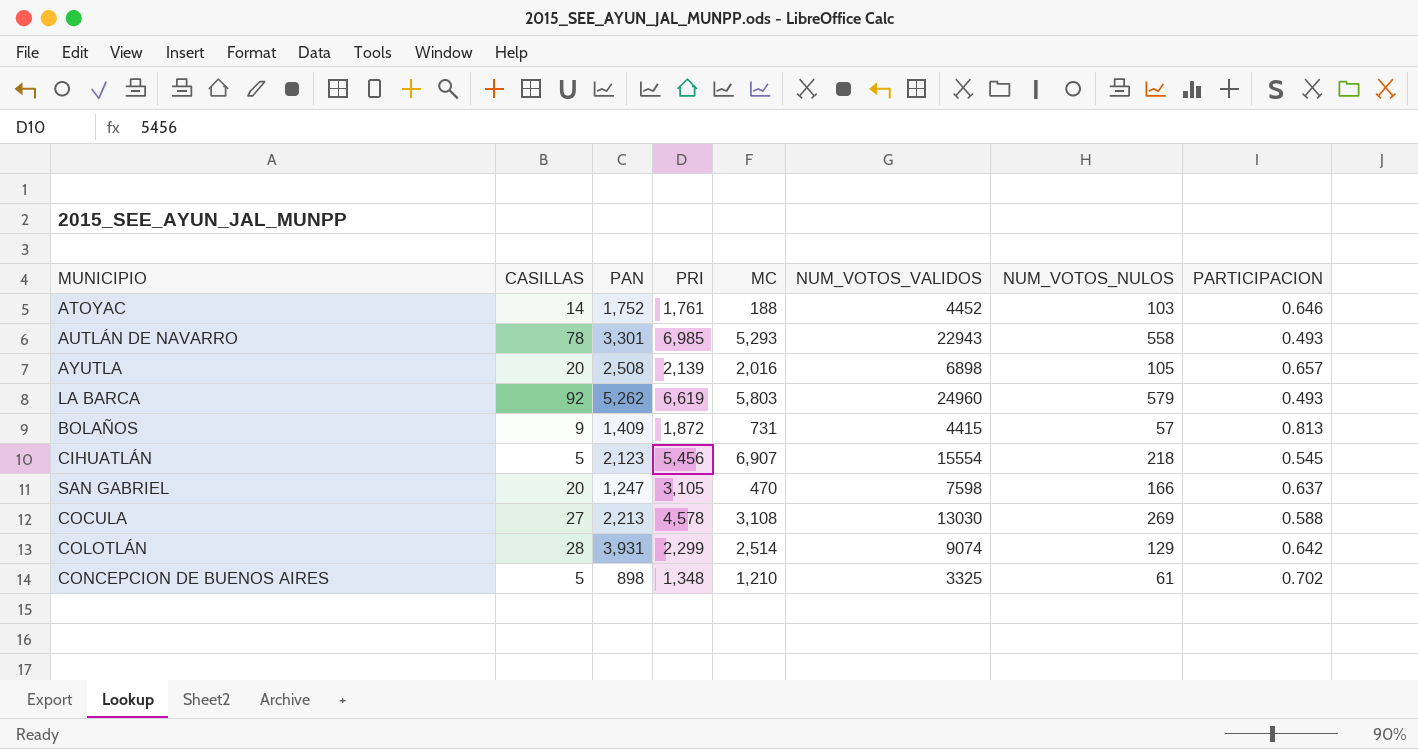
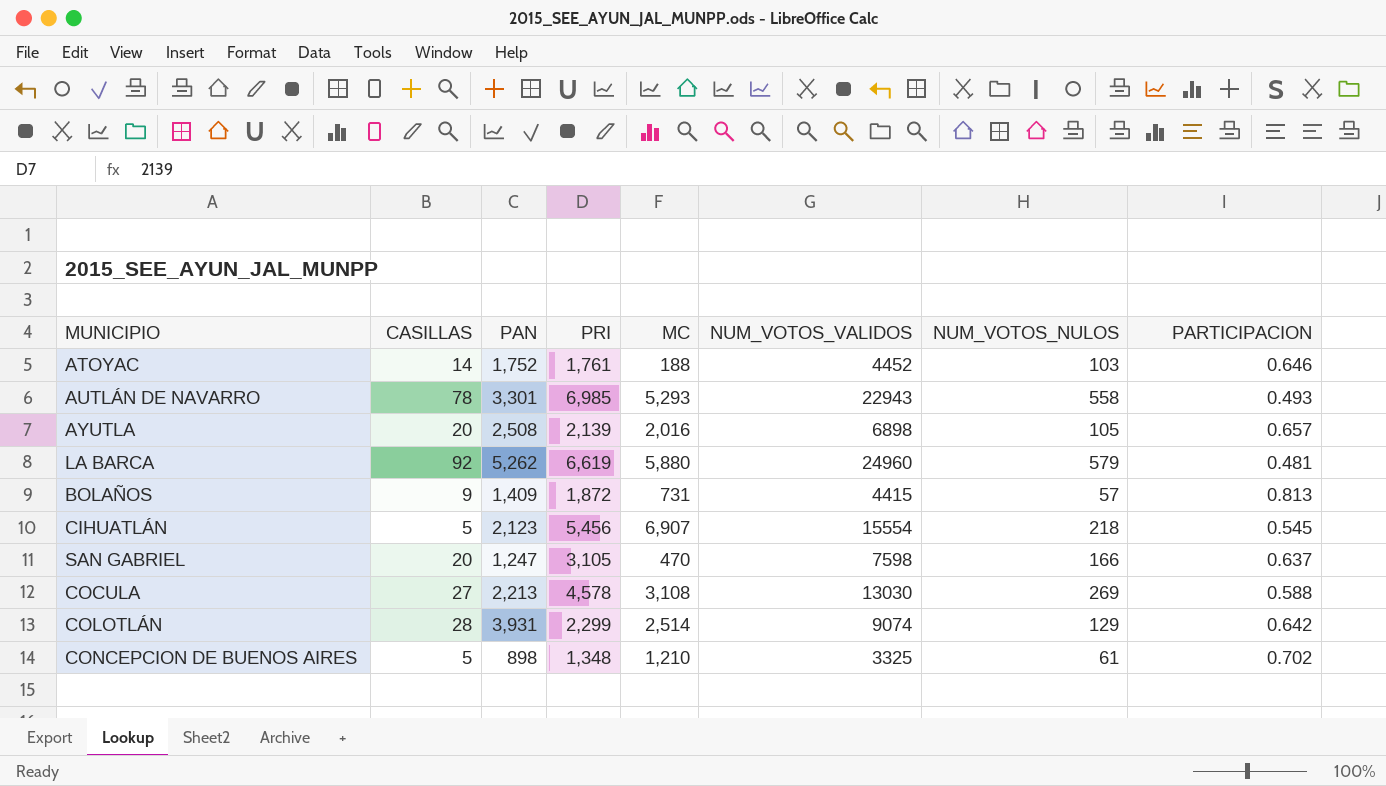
LA BARCA | MC: 5,803 -> 5,880
LA BARCA | PARTICIPACION: 0.493 -> 0.481

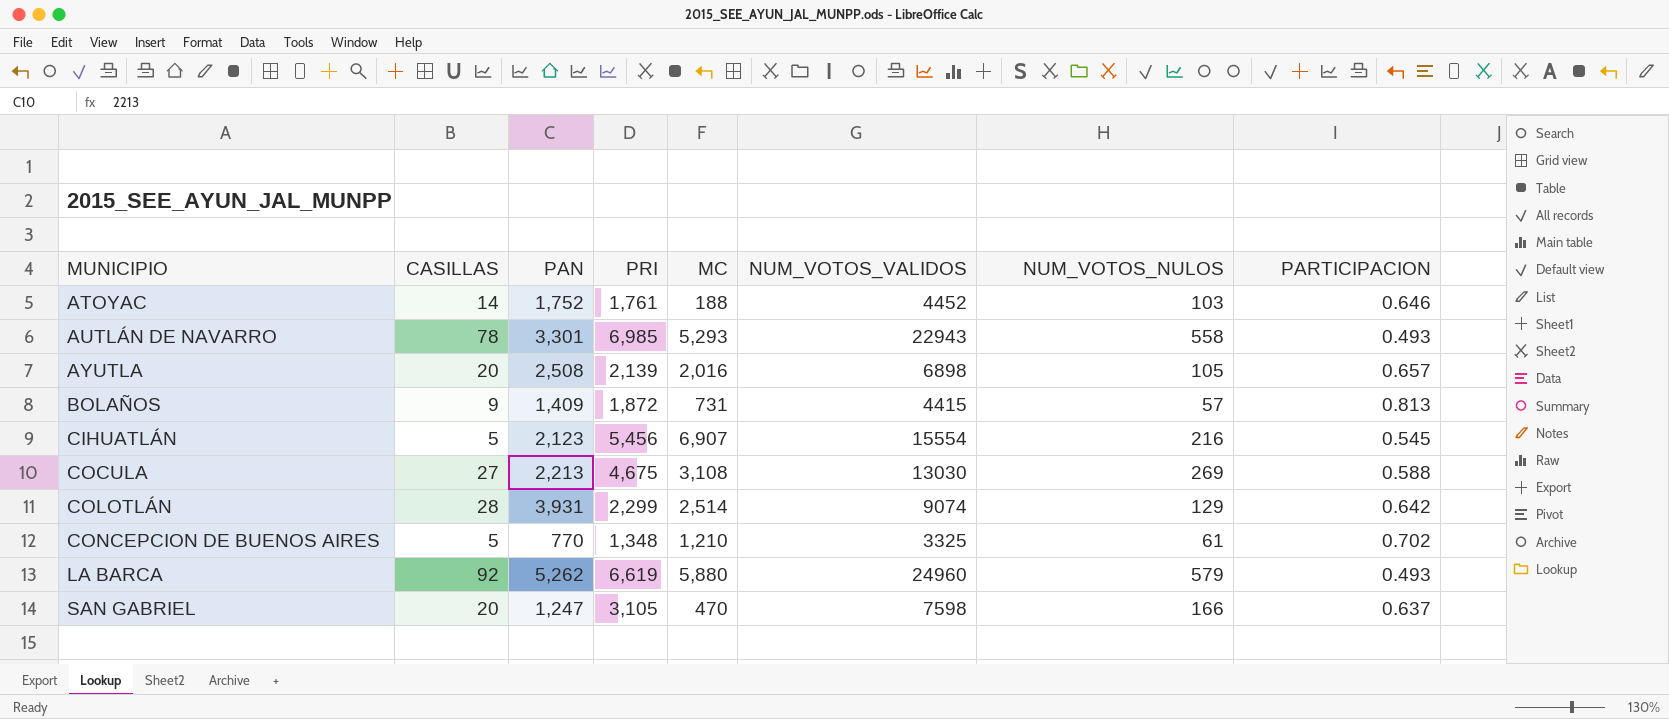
row order: none -> MUNICIPIO ascending
CIHUATLÁN | NUM_VOTOS_NULOS: 218 -> 216
COCULA | PRI: 4,578 -> 4,675
CONCEPCION DE BUENOS AIRES | PAN: 898 -> 770
LA BARCA | PARTICIPACION: 0.481 -> 0.493

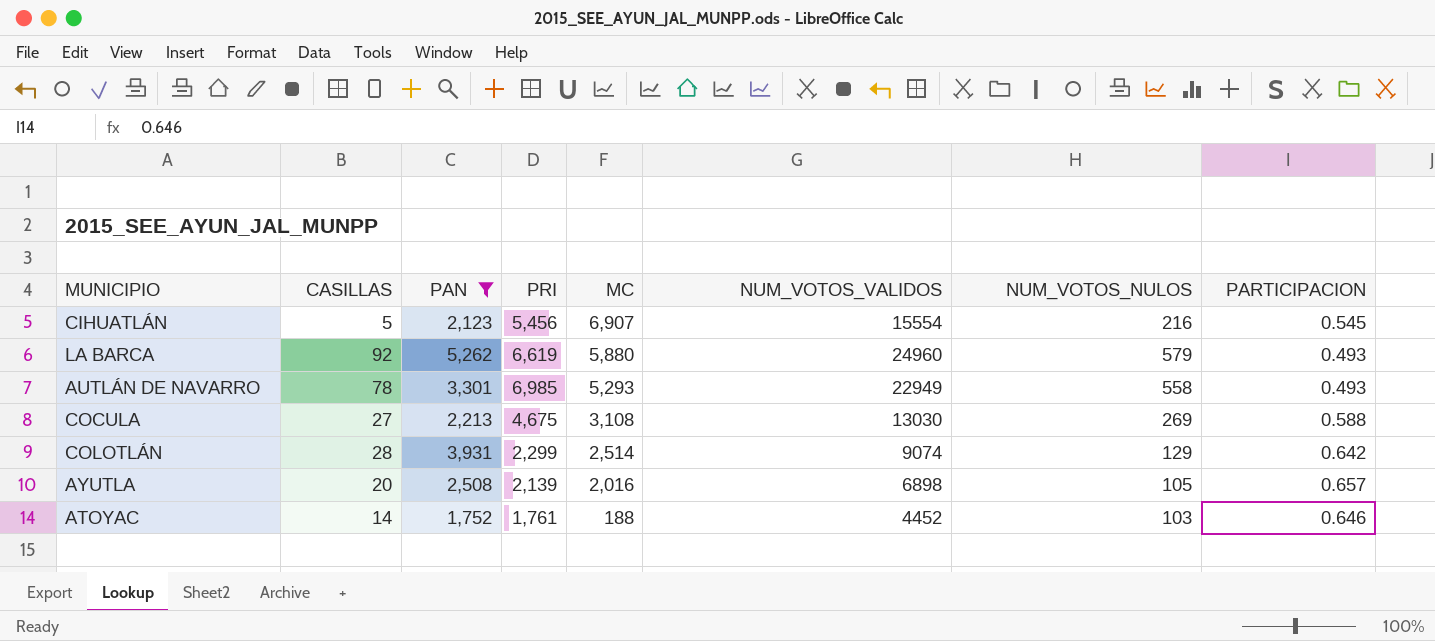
filter: none -> PAN >= 1,752
row order: MUNICIPIO ascending -> MC descending
AUTLÁN DE NAVARRO | NUM_VOTOS_VALIDOS: 22943 -> 22949

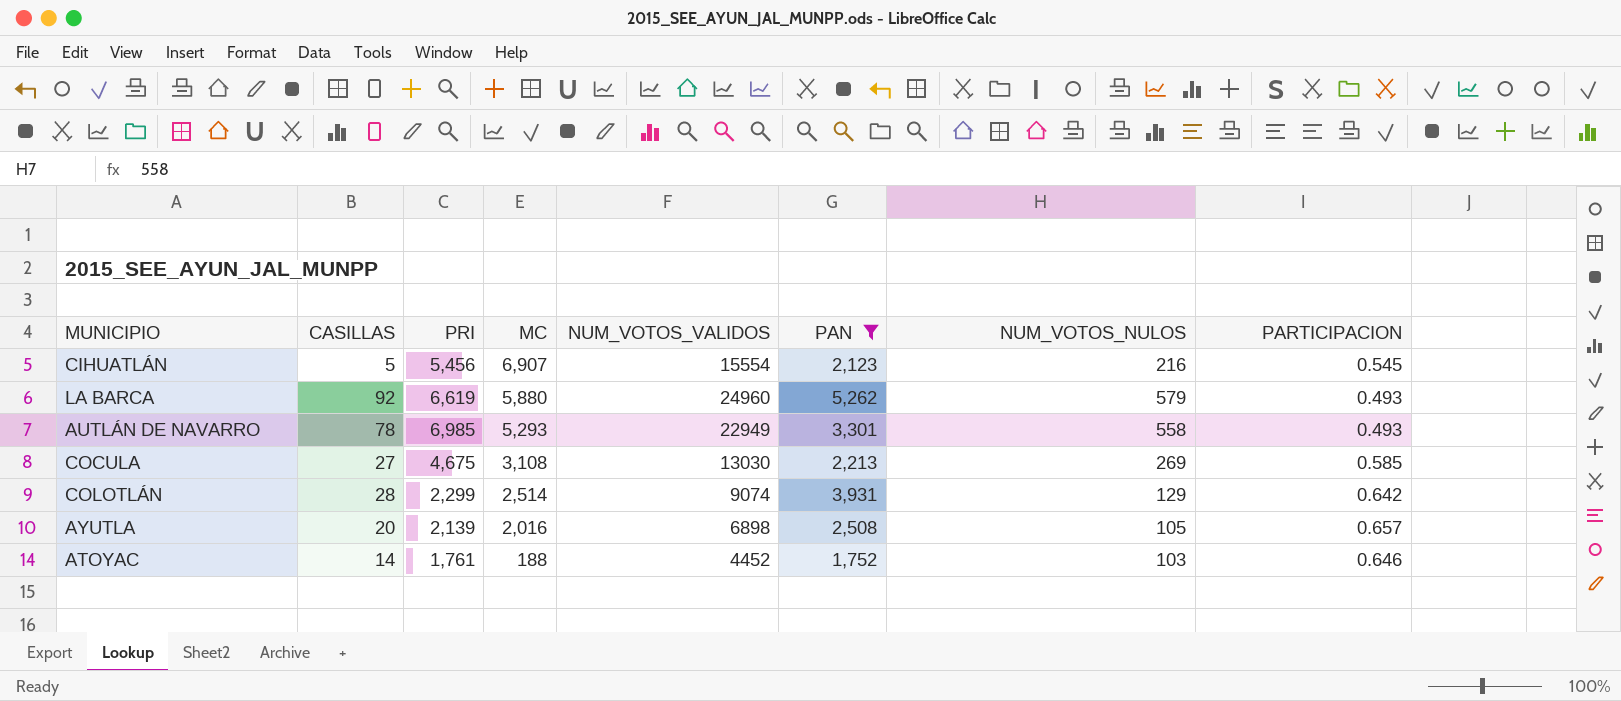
column PAN | position: 3 -> 6
COCULA | PARTICIPACION: 0.588 -> 0.585

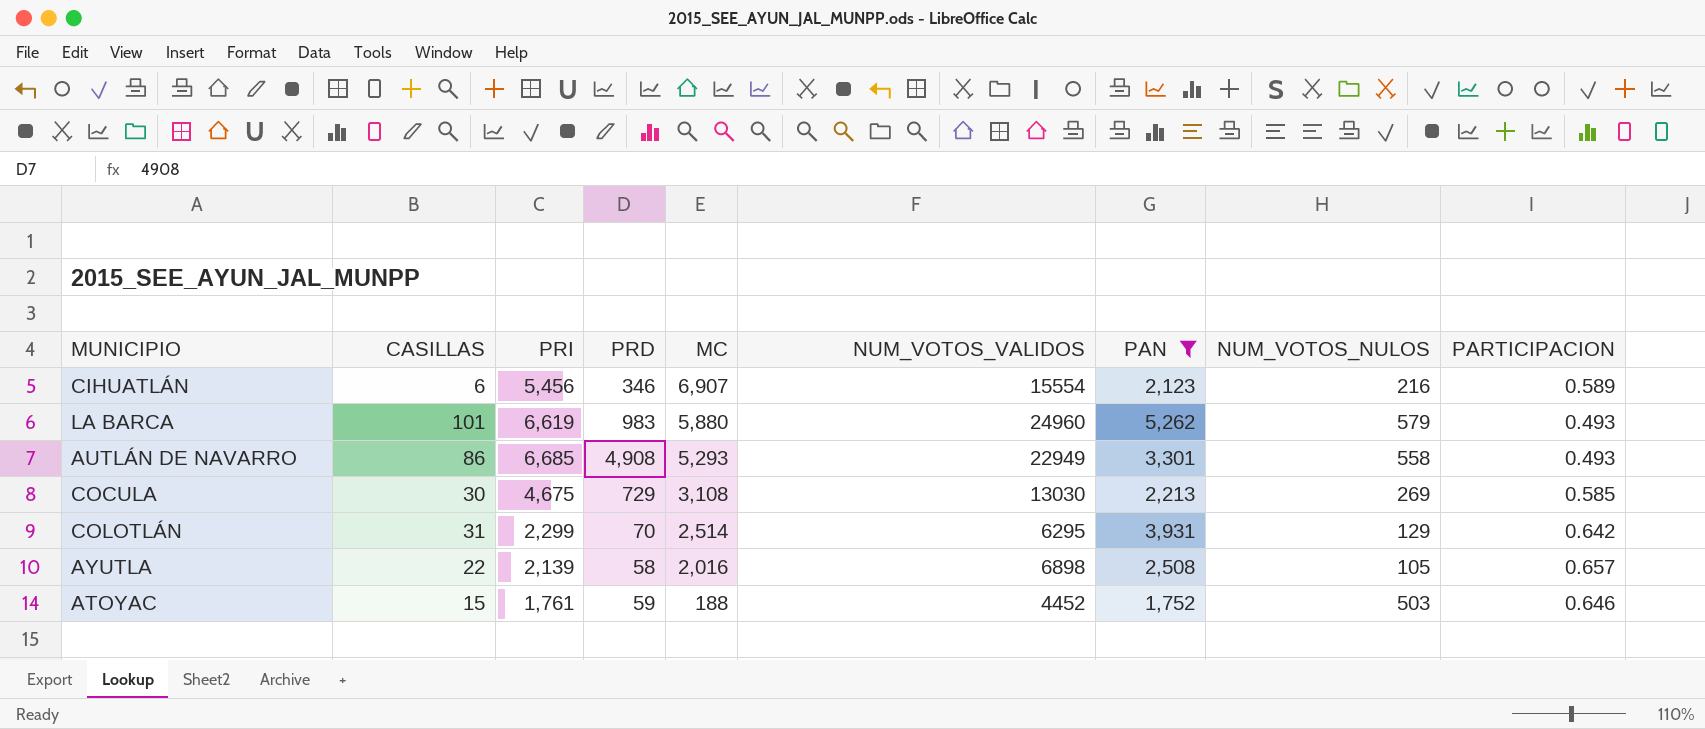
column PRD | position: none -> 4
CIHUATLÁN | CASILLAS: 5 -> 6
CIHUATLÁN | PARTICIPACION: 0.545 -> 0.589
LA BARCA | CASILLAS: 92 -> 101
AUTLÁN DE NAVARRO | CASILLAS: 78 -> 86
AUTLÁN DE NAVARRO | PRI: 6,985 -> 6,685
COCULA | CASILLAS: 27 -> 30
COLOTLÁN | CASILLAS: 28 -> 31
COLOTLÁN | NUM_VOTOS_VALIDOS: 9074 -> 6295
AYUTLA | CASILLAS: 20 -> 22
ATOYAC | CASILLAS: 14 -> 15
ATOYAC | NUM_VOTOS_NULOS: 103 -> 503

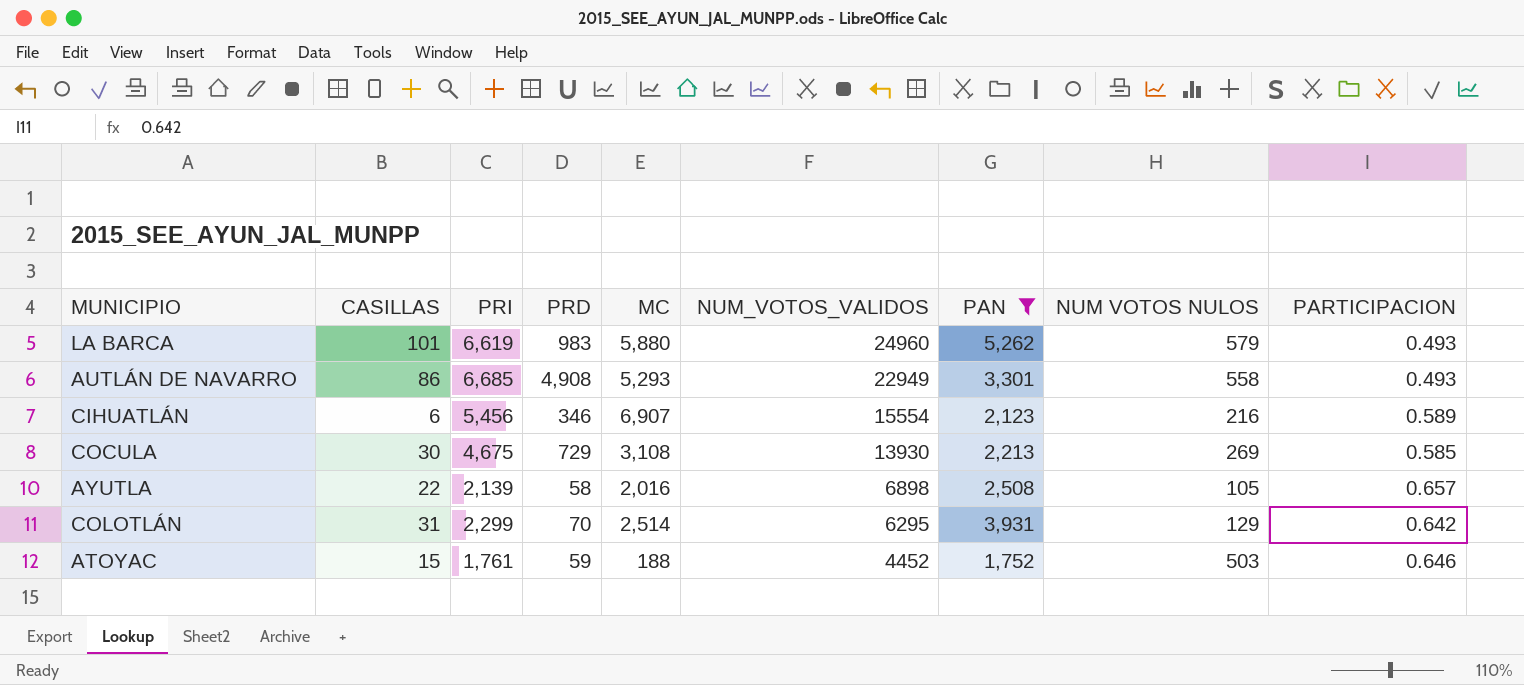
row order: MC descending -> NUM_VOTOS_VALIDOS descending
column name: NUM_VOTOS_NULOS -> NUM VOTOS NULOS
COCULA | NUM_VOTOS_VALIDOS: 13030 -> 13930

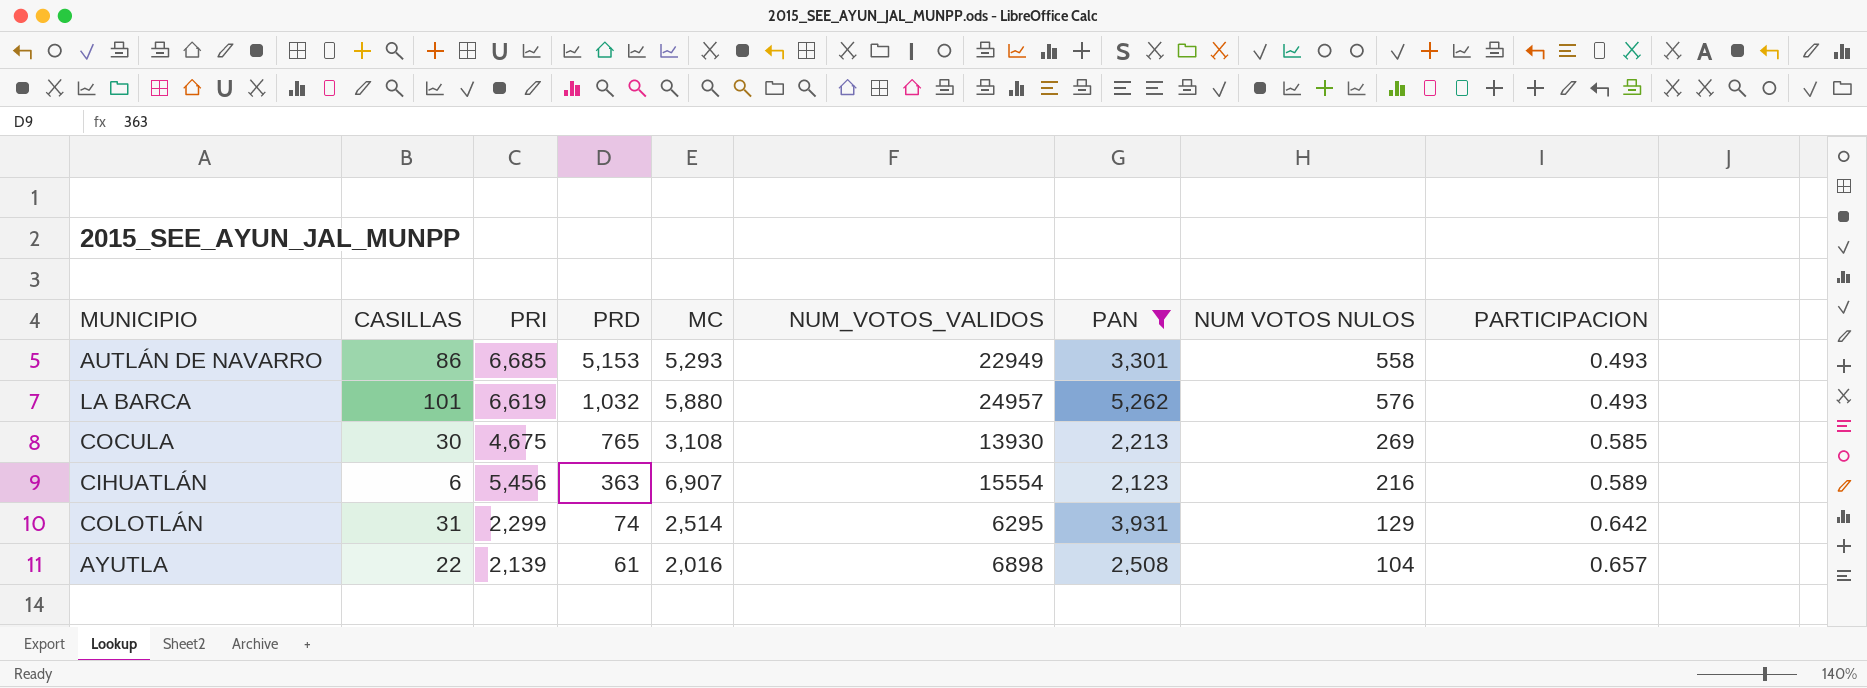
row order: NUM_VOTOS_VALIDOS descending -> PRD descending
row ATOYAC: 15 | 1,761 | 59 | 188 | 4452 | 1,752 | 503 | 0.646 -> none
AUTLÁN DE NAVARRO | PRD: 4,908 -> 5,153
LA BARCA | PRD: 983 -> 1,032
LA BARCA | NUM_VOTOS_VALIDOS: 24960 -> 24957
LA BARCA | NUM VOTOS NULOS: 579 -> 576
COCULA | PRD: 729 -> 765
CIHUATLÁN | PRD: 346 -> 363
COLOTLÁN | PRD: 70 -> 74
AYUTLA | PRD: 58 -> 61
AYUTLA | NUM VOTOS NULOS: 105 -> 104

